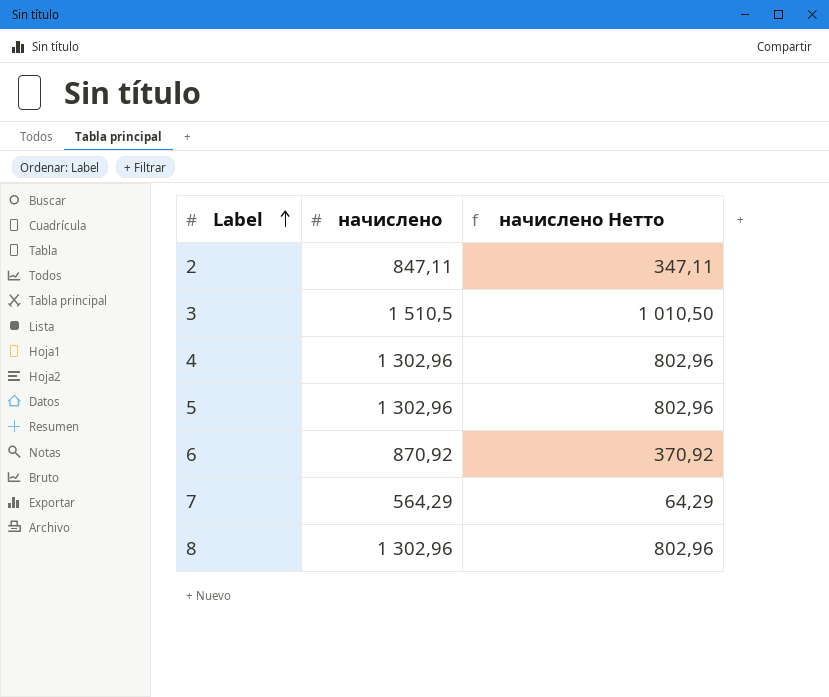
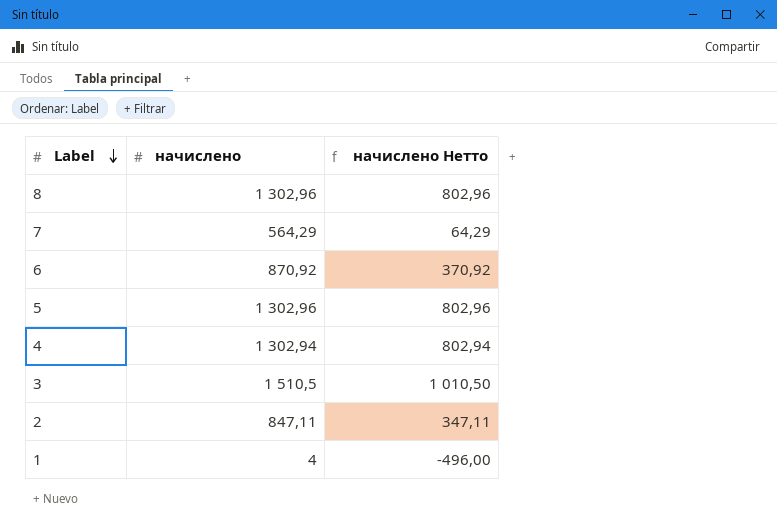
row order: Label ascending -> Label descending
4 | начислено: 1 302,96 -> 1 302,94
4 | начислено Нетто: 802,96 -> 802,94
row 1: none -> 4 | -496,00

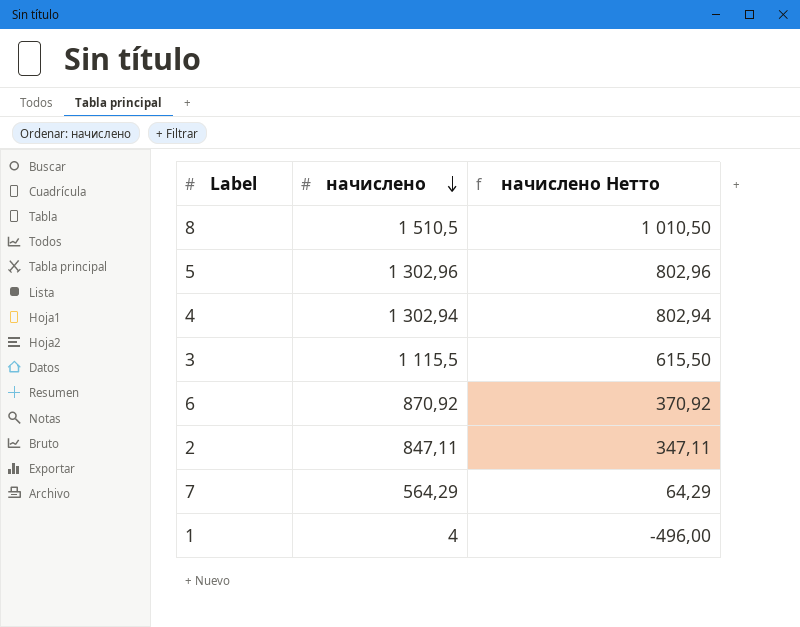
row order: Label descending -> начислено descending
8 | начислено: 1 302,96 -> 1 510,5
8 | начислено Нетто: 802,96 -> 1 010,50
3 | начислено: 1 510,5 -> 1 115,5
3 | начислено Нетто: 1 010,50 -> 615,50

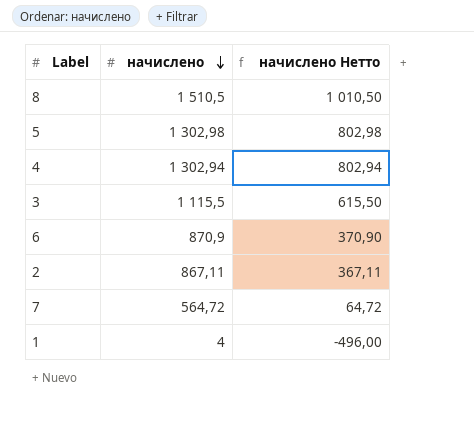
5 | начислено: 1 302,96 -> 1 302,98
5 | начислено Нетто: 802,96 -> 802,98
6 | начислено: 870,92 -> 870,9
6 | начислено Нетто: 370,92 -> 370,90
2 | начислено: 847,11 -> 867,11
2 | начислено Нетто: 347,11 -> 367,11
7 | начислено: 564,29 -> 564,72
7 | начислено Нетто: 64,29 -> 64,72

